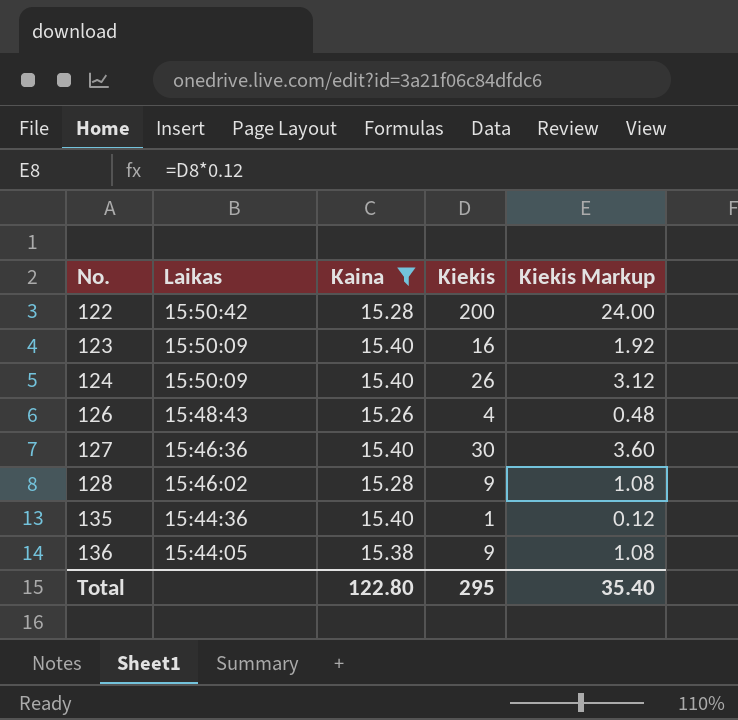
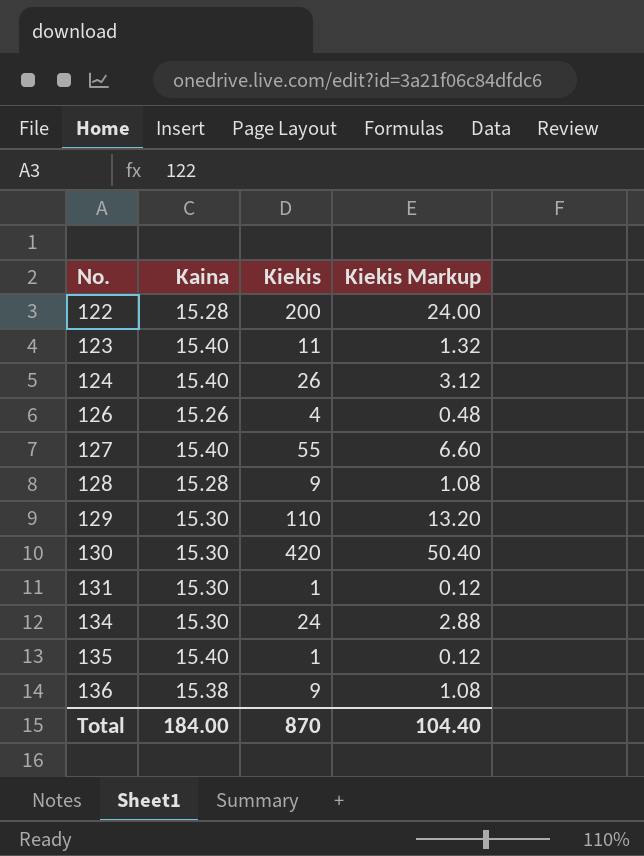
filter: Kaina != 15.30 -> none
column Laikas | position: 2 -> none
123 | Kiekis: 16 -> 11
123 | Kiekis Markup: 1.92 -> 1.32
127 | Kiekis: 30 -> 55
127 | Kiekis Markup: 3.60 -> 6.60
Total | Kaina: 122.80 -> 184.00
Total | Kiekis: 295 -> 870
Total | Kiekis Markup: 35.40 -> 104.40

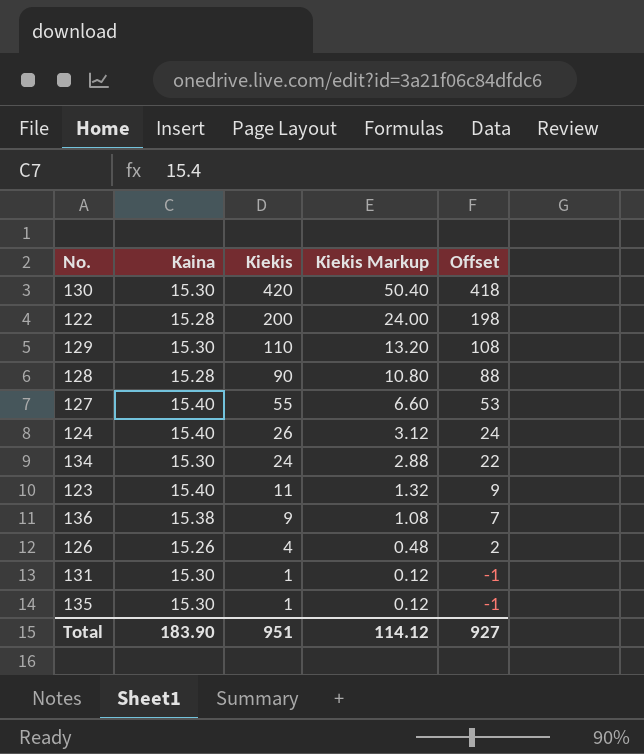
row order: No. ascending -> Kiekis descending
column Offset | formula: none -> [Kiekis] - 2
128 | Kiekis: 9 -> 90
128 | Kiekis Markup: 1.08 -> 10.80
135 | Kaina: 15.40 -> 15.30
Total | Kaina: 184.00 -> 183.90
Total | Kiekis: 870 -> 951
Total | Kiekis Markup: 104.40 -> 114.12

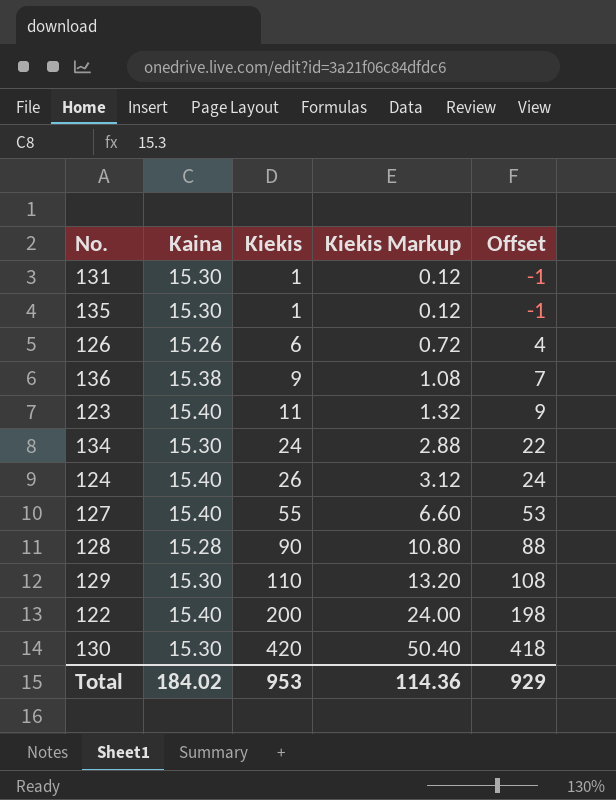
row order: Kiekis descending -> Kiekis ascending
126 | Kiekis: 4 -> 6
126 | Kiekis Markup: 0.48 -> 0.72
126 | Offset: 2 -> 4
122 | Kaina: 15.28 -> 15.40
Total | Kaina: 183.90 -> 184.02
Total | Kiekis: 951 -> 953
Total | Kiekis Markup: 114.12 -> 114.36
Total | Offset: 927 -> 929

